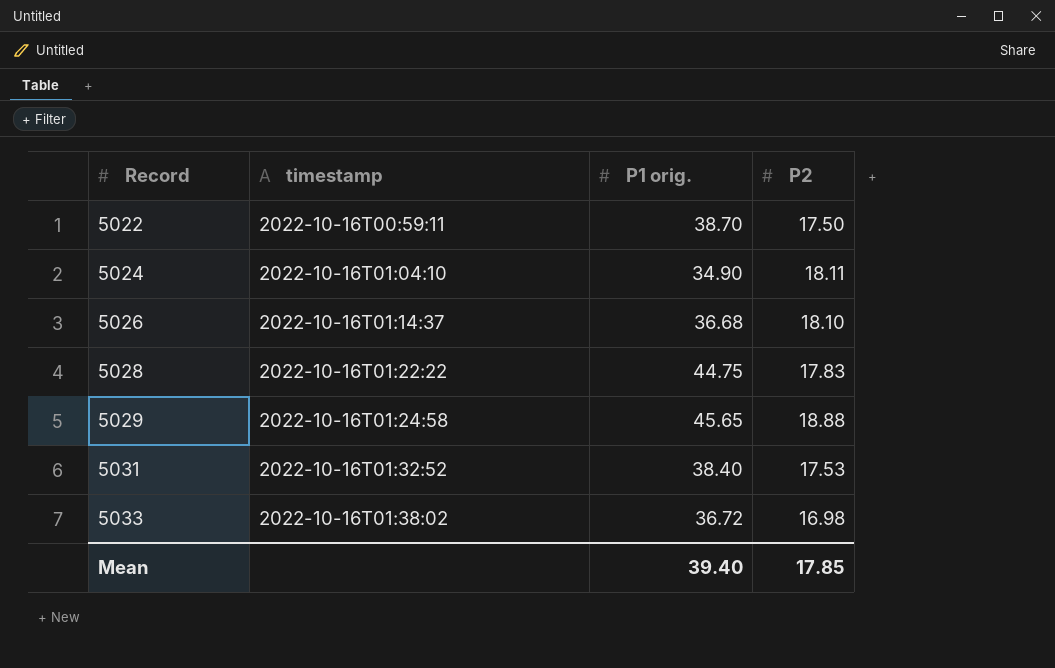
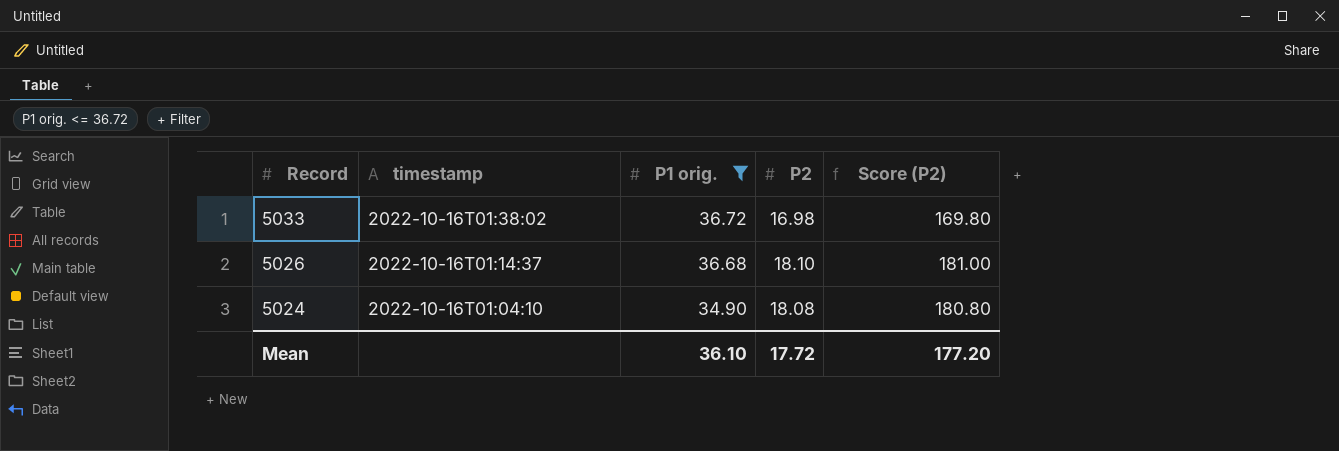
filter: none -> P1 orig. <= 36.72
row order: Record ascending -> Record descending
column Score (P2) | formula: none -> [P2] * 10
5024 | P2: 18.11 -> 18.08
Mean | P1 orig.: 39.40 -> 36.10
Mean | P2: 17.85 -> 17.72

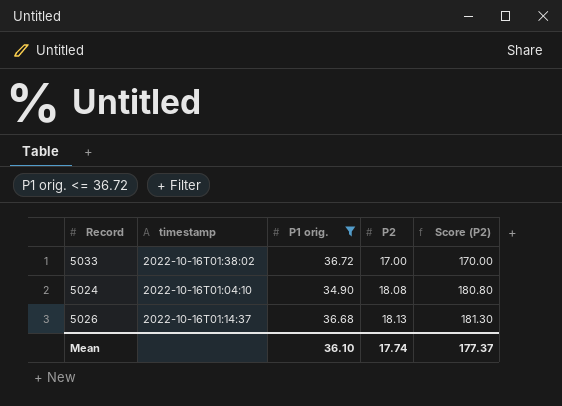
row order: Record descending -> P2 ascending
5033 | P2: 16.98 -> 17.00
5033 | Score (P2): 169.80 -> 170.00
5026 | P2: 18.10 -> 18.13
5026 | Score (P2): 181.00 -> 181.30
Mean | P2: 17.72 -> 17.74
Mean | Score (P2): 177.20 -> 177.37

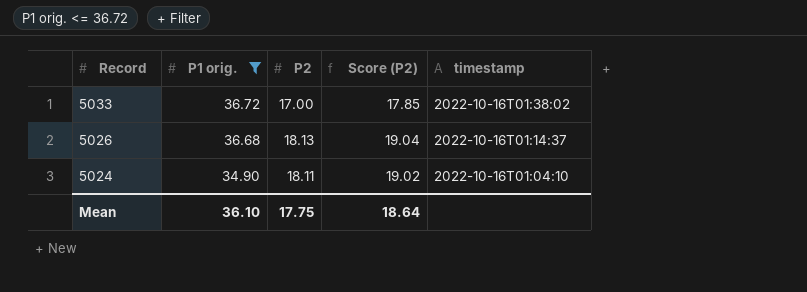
row order: P2 ascending -> Record descending
column Score (P2) | formula: [P2] * 10 -> [P2] * 1.05
column timestamp | position: 2 -> 5
5024 | P2: 18.08 -> 18.11
Mean | P2: 17.74 -> 17.75
Mean | Score (P2): 177.37 -> 18.64

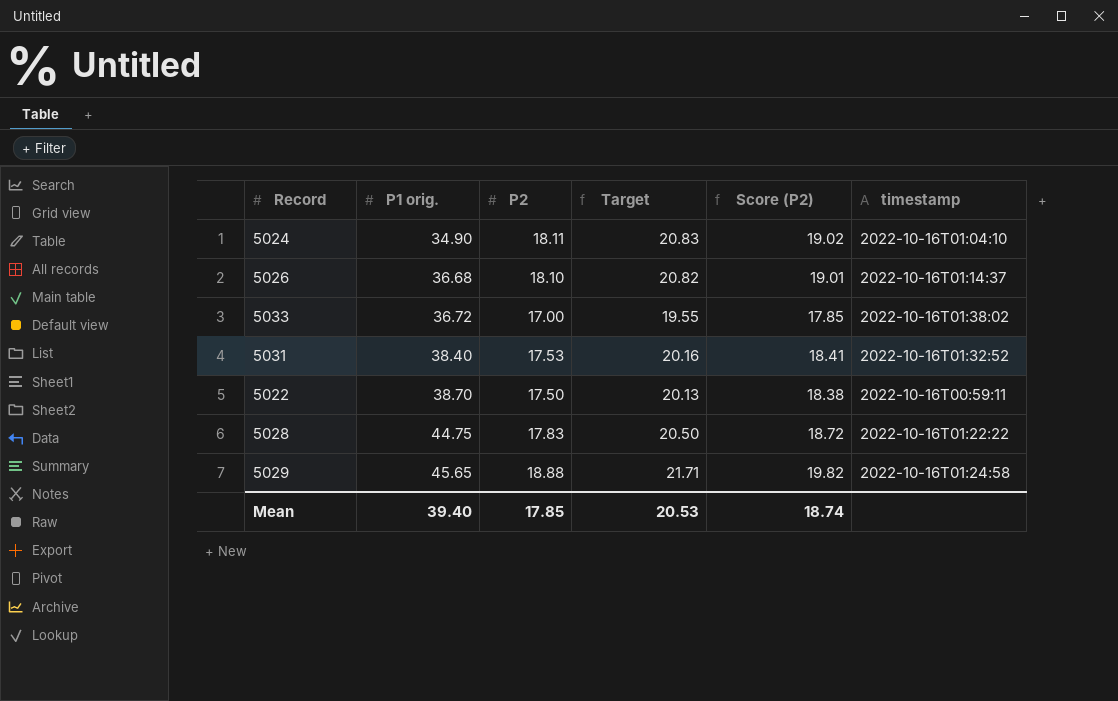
filter: P1 orig. <= 36.72 -> none
row order: Record descending -> P1 orig. ascending
column Target | formula: none -> [P2] * 1.15
5026 | P2: 18.13 -> 18.10
5026 | Score (P2): 19.04 -> 19.01
Mean | P1 orig.: 36.10 -> 39.40
Mean | P2: 17.75 -> 17.85
Mean | Score (P2): 18.64 -> 18.74

